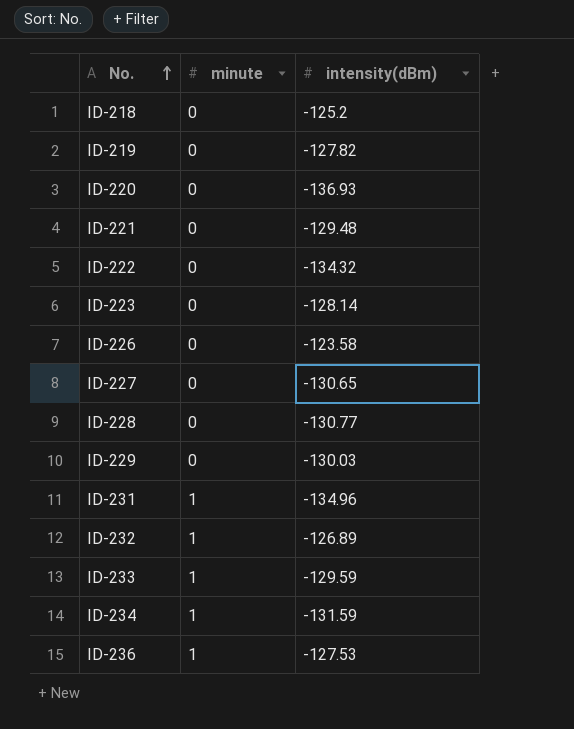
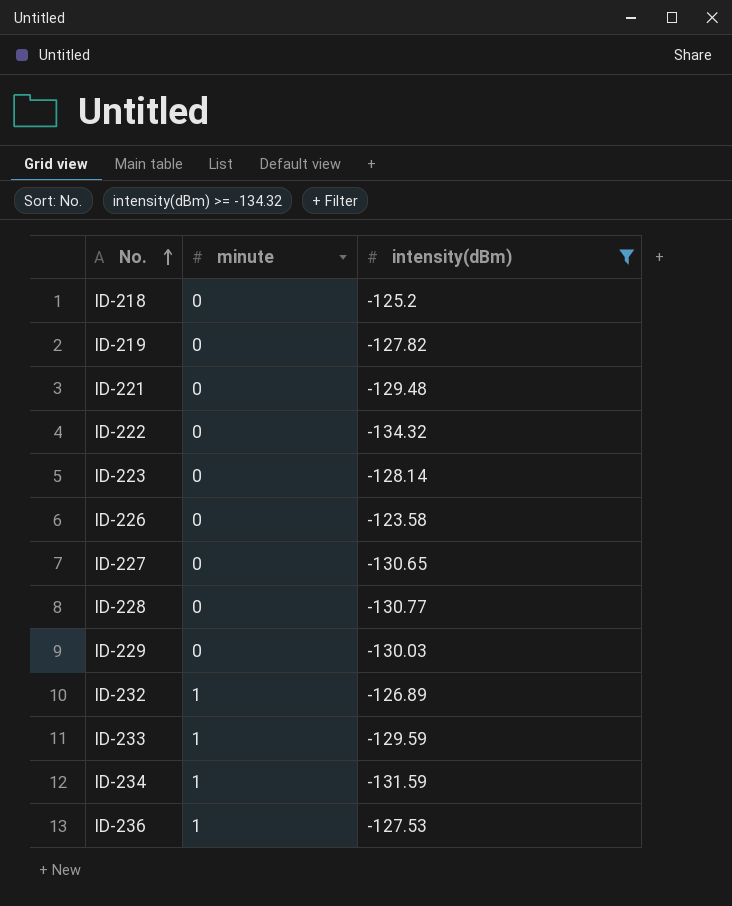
filter: none -> intensity(dBm) >= -134.32

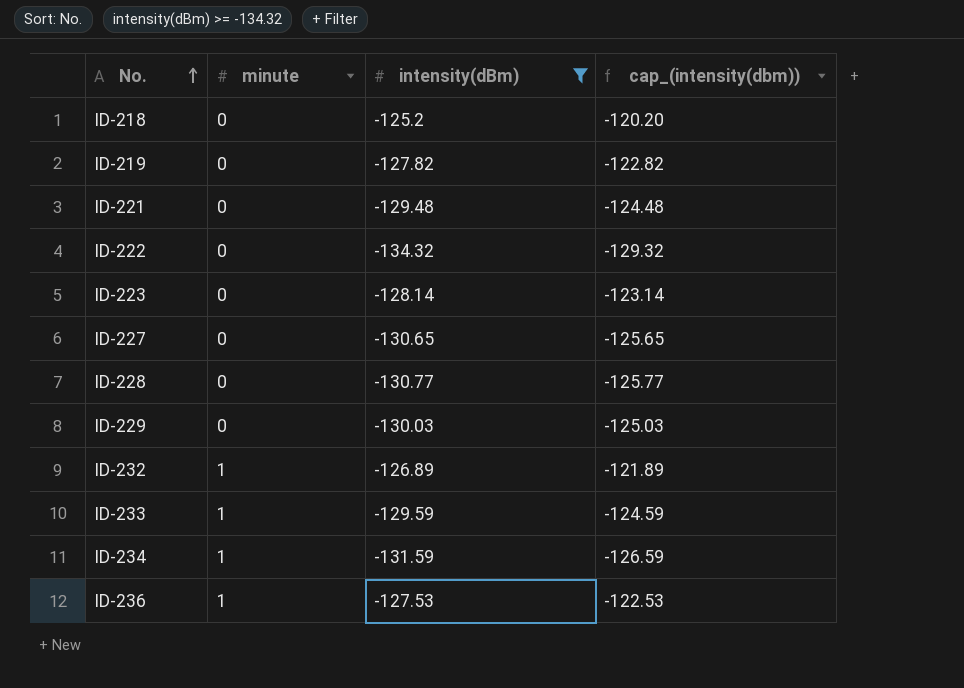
column cap_(intensity(dbm)) | formula: none -> [intensity(dBm)] + 5
row ID-226: 0 | -123.58 -> none

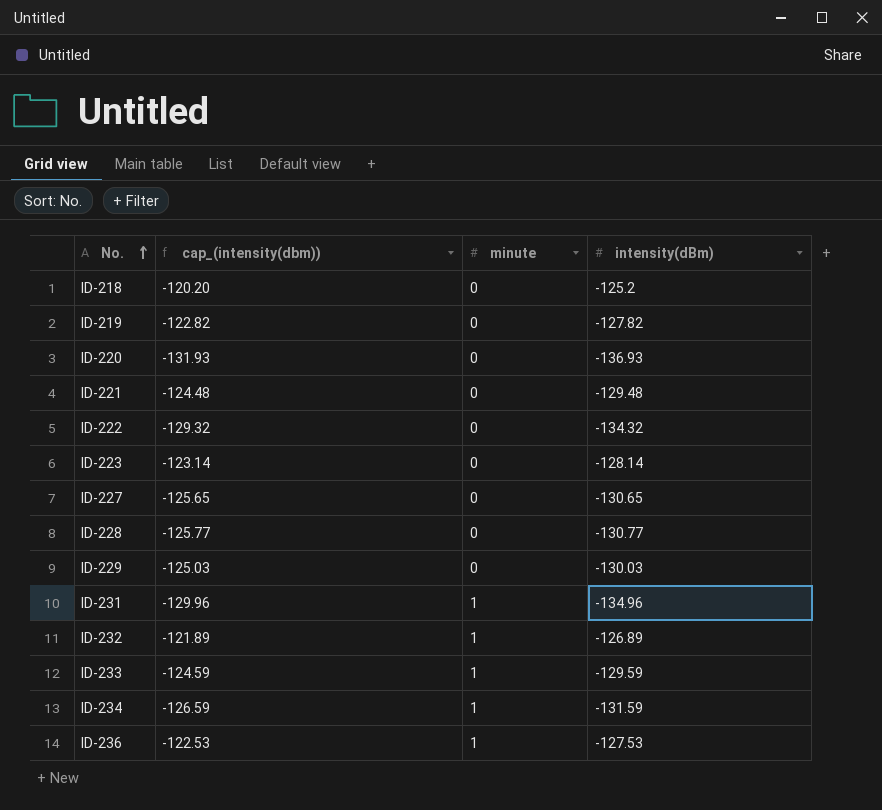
filter: intensity(dBm) >= -134.32 -> none
column cap_(intensity(dbm)) | position: 4 -> 2

